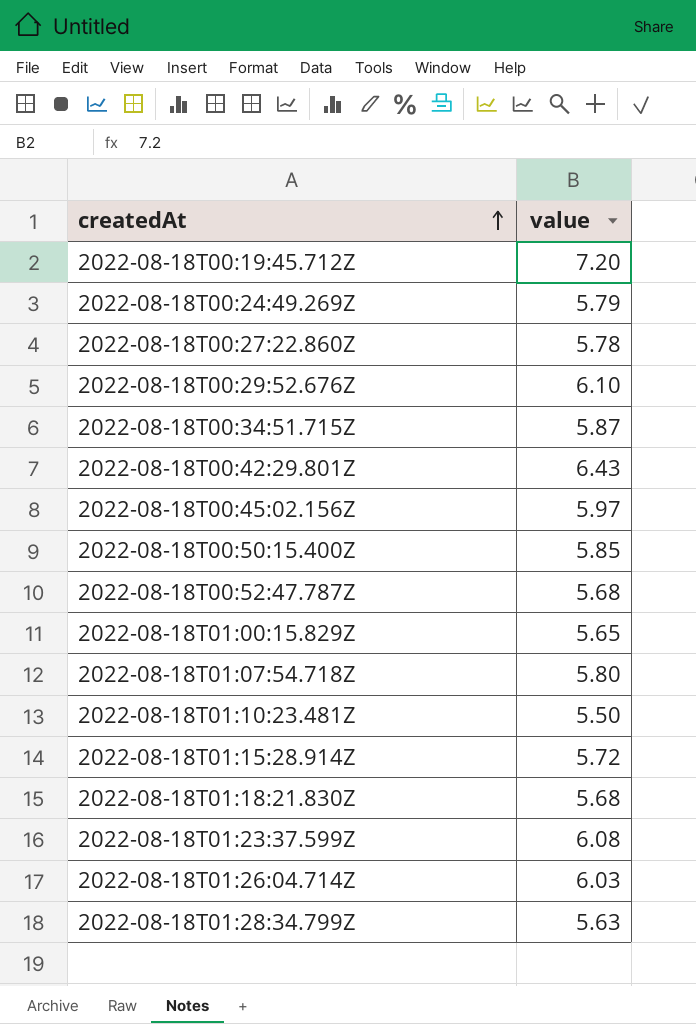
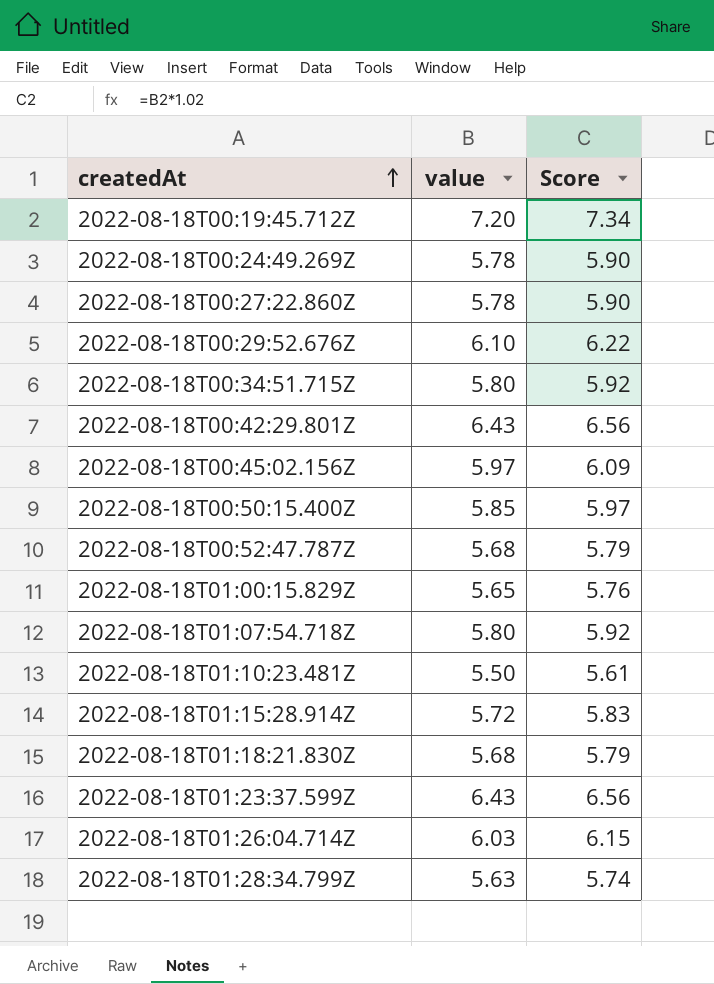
column Score | formula: none -> [value] * 1.02
2022-08-18T00:24:49.269Z | value: 5.79 -> 5.78
2022-08-18T00:34:51.715Z | value: 5.87 -> 5.80
2022-08-18T01:23:37.599Z | value: 6.08 -> 6.43

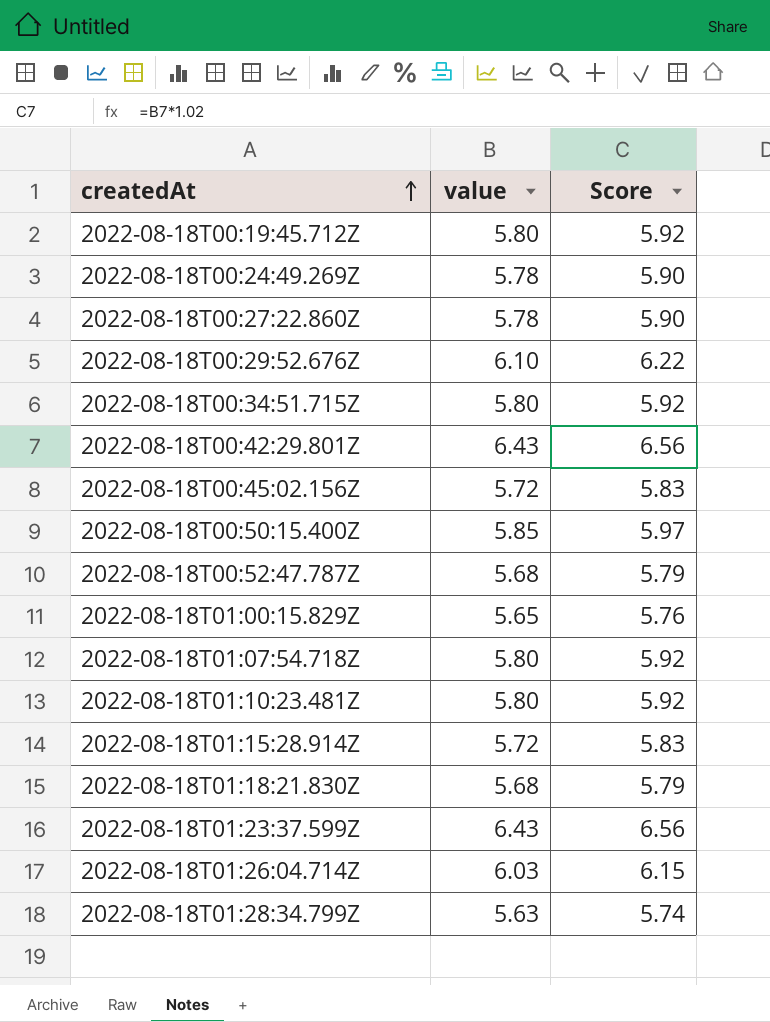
2022-08-18T00:19:45.712Z | value: 7.20 -> 5.80
2022-08-18T00:19:45.712Z | Score: 7.34 -> 5.92
2022-08-18T00:45:02.156Z | value: 5.97 -> 5.72
2022-08-18T00:45:02.156Z | Score: 6.09 -> 5.83
2022-08-18T01:10:23.481Z | value: 5.50 -> 5.80
2022-08-18T01:10:23.481Z | Score: 5.61 -> 5.92

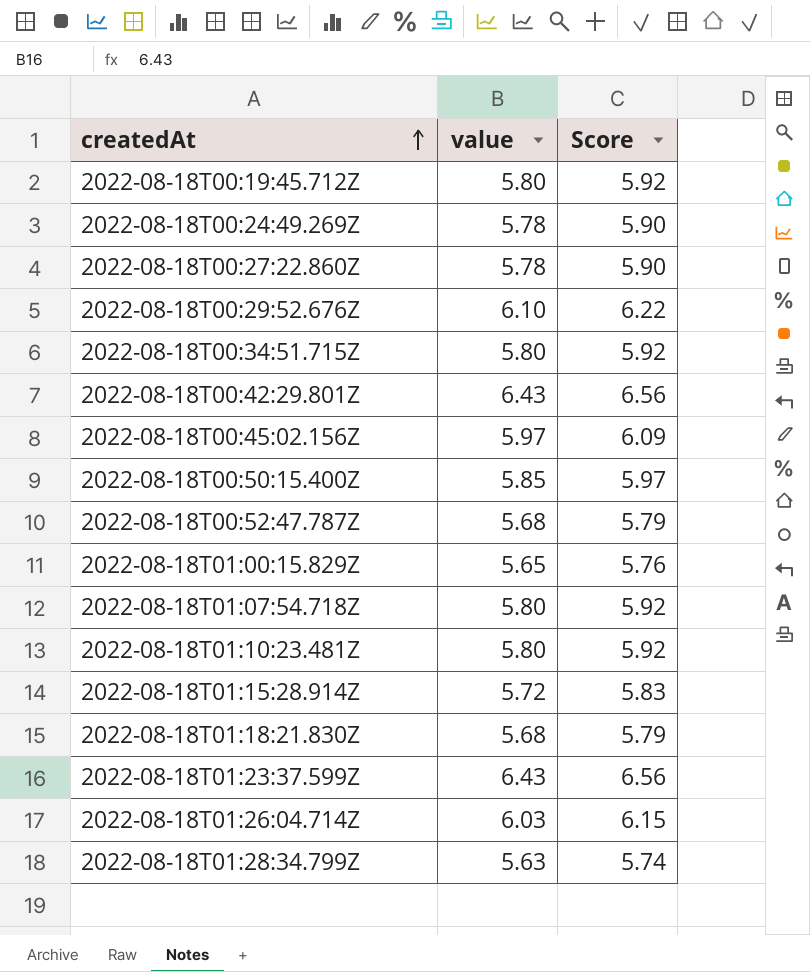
2022-08-18T00:45:02.156Z | value: 5.72 -> 5.97
2022-08-18T00:45:02.156Z | Score: 5.83 -> 6.09

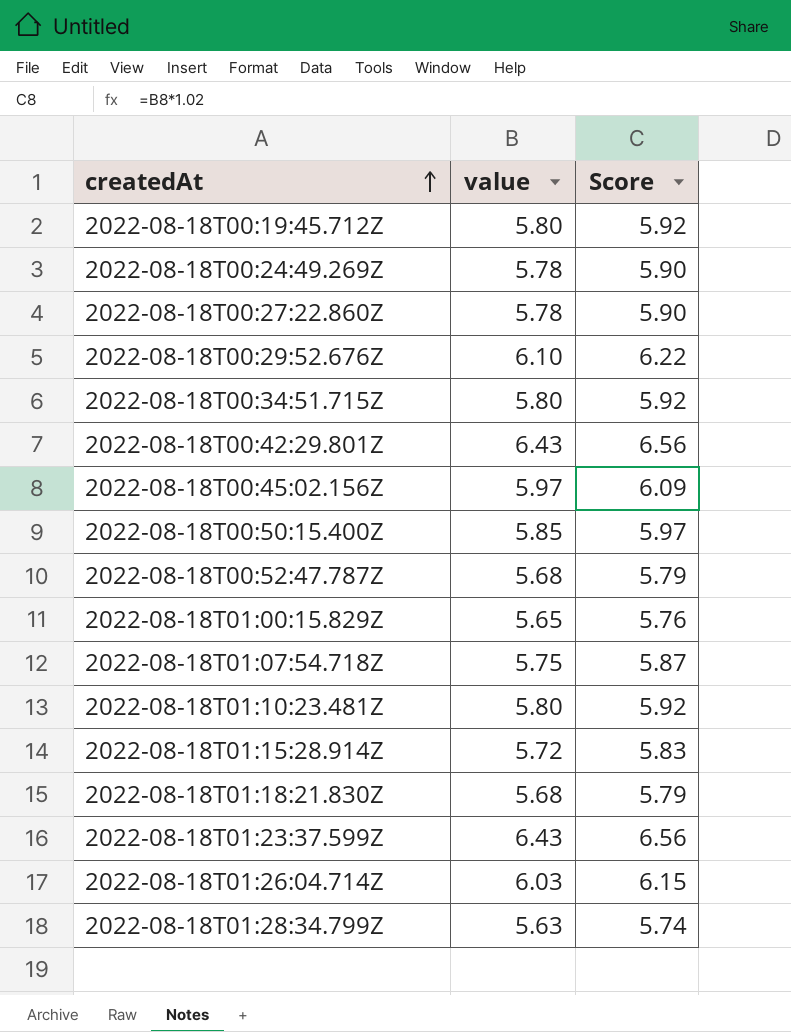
2022-08-18T01:07:54.718Z | value: 5.80 -> 5.75
2022-08-18T01:07:54.718Z | Score: 5.92 -> 5.87

